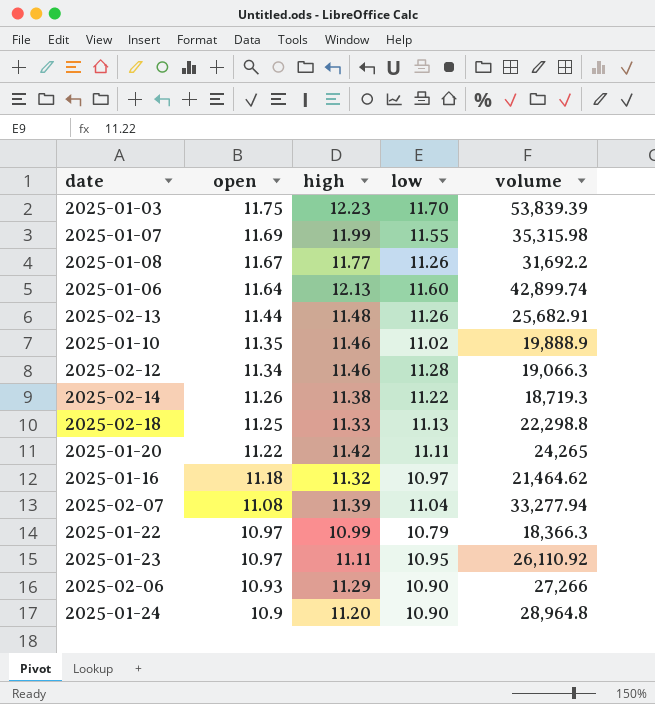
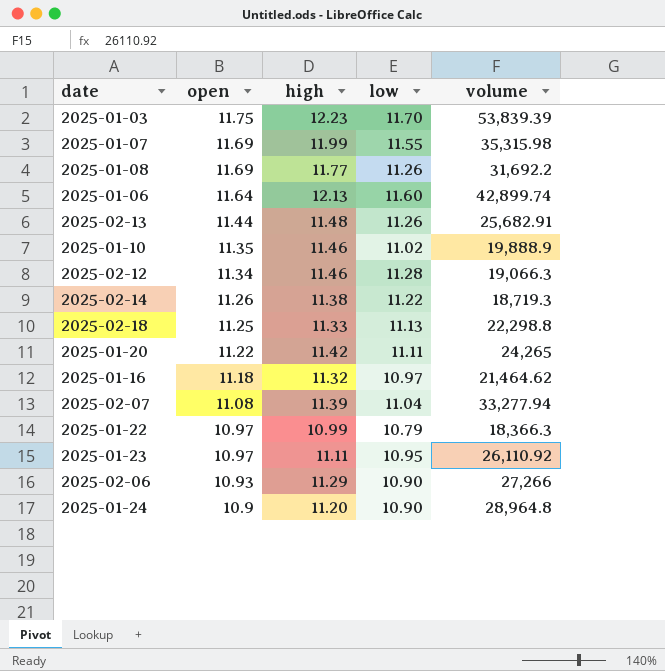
2025-01-08 | open: 11.67 -> 11.69

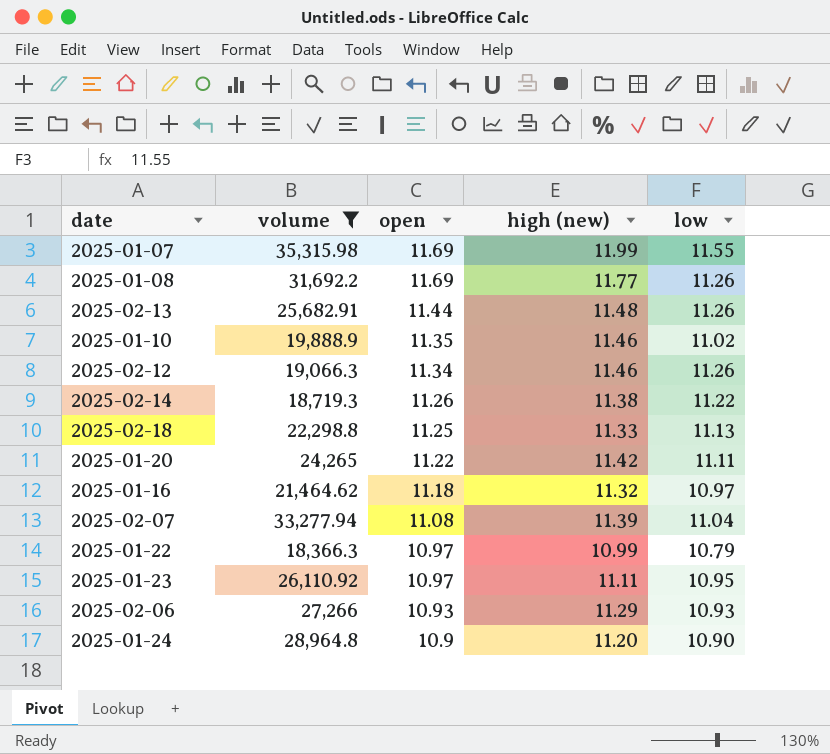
filter: none -> volume <= 35,315.98
column volume | position: 5 -> 2
column name: high -> high (new)
2025-02-12 | low: 11.28 -> 11.26
2025-02-06 | low: 10.90 -> 10.93

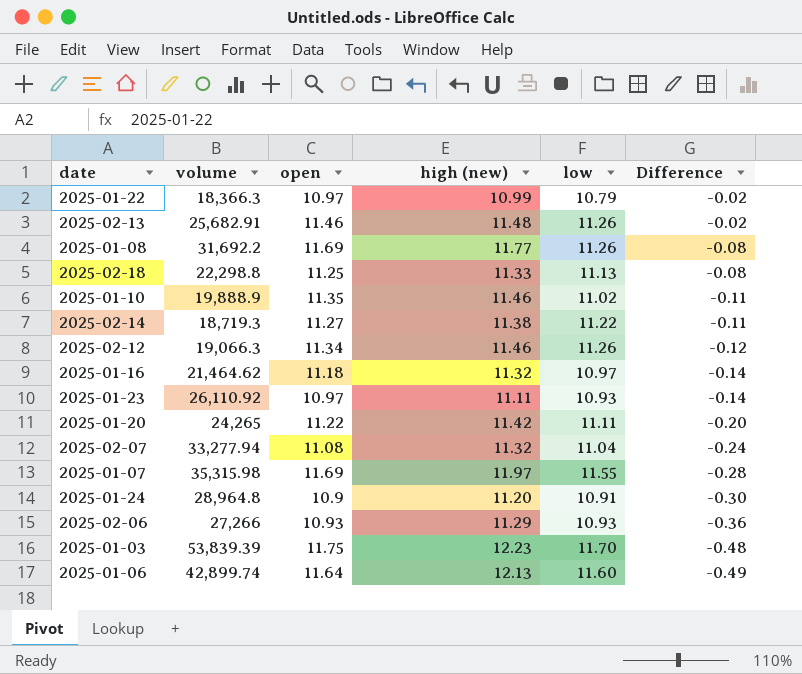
filter: volume <= 35,315.98 -> none
row order: open descending -> Difference descending
column Difference | formula: none -> [open] - [high (new)]
2025-02-13 | open: 11.44 -> 11.46
2025-02-14 | open: 11.26 -> 11.27
2025-01-23 | low: 10.95 -> 10.93
2025-02-07 | high (new): 11.39 -> 11.32
2025-01-07 | high (new): 11.99 -> 11.97
2025-01-24 | low: 10.90 -> 10.91

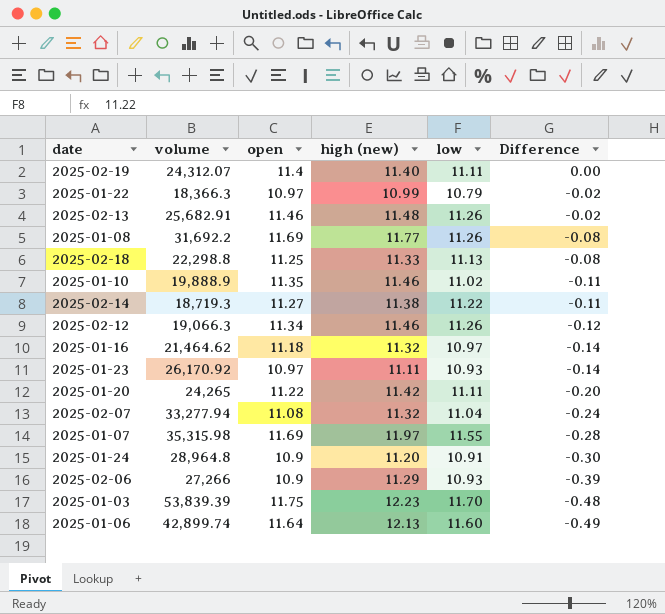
row 2025-02-19: none -> 24,312.07 | 11.4 | 11.40 | 11.11 | 0.00
2025-01-23 | volume: 26,110.92 -> 26,170.92
2025-02-06 | open: 10.93 -> 10.9
2025-02-06 | Difference: -0.36 -> -0.39

